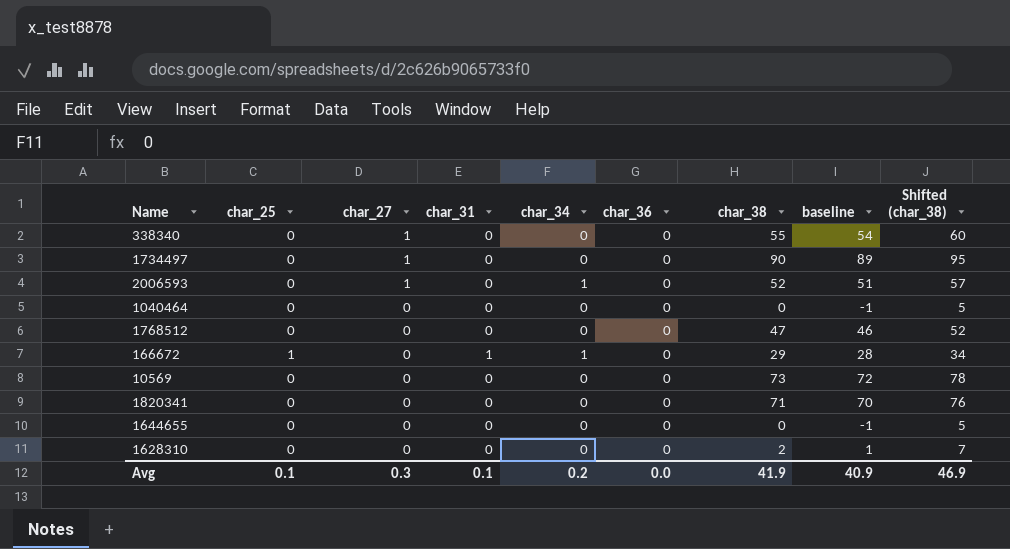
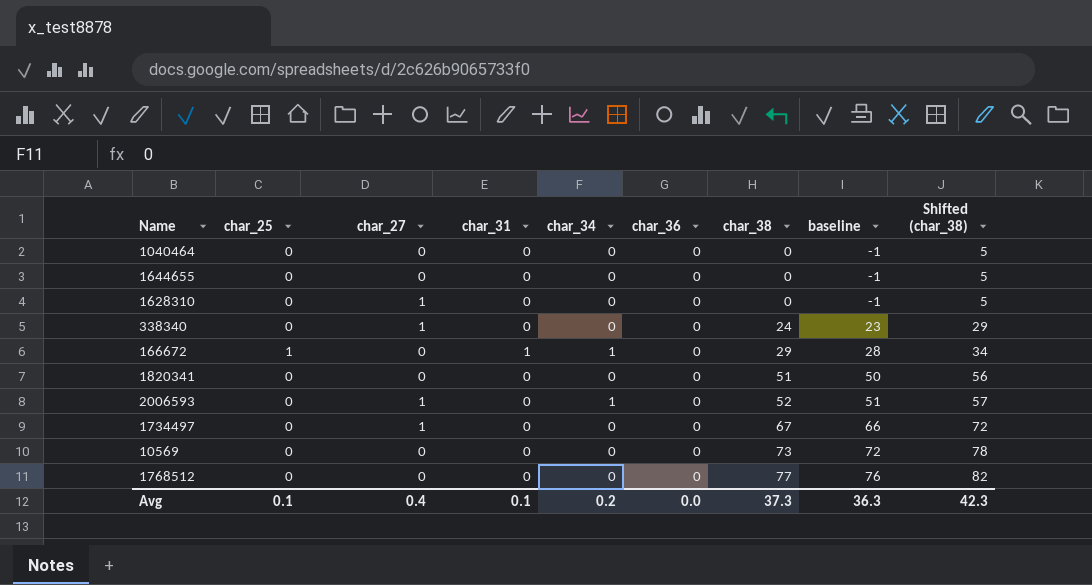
row order: char_27 descending -> char_38 ascending
1628310 | char_27: 0 -> 1
1628310 | char_38: 2 -> 0
1628310 | baseline: 1 -> -1
1628310 | Shifted (char_38): 7 -> 5
338340 | char_38: 55 -> 24
338340 | baseline: 54 -> 23
338340 | Shifted (char_38): 60 -> 29
1820341 | char_38: 71 -> 51
1820341 | baseline: 70 -> 50
1820341 | Shifted (char_38): 76 -> 56
1734497 | char_38: 90 -> 67
1734497 | baseline: 89 -> 66
1734497 | Shifted (char_38): 95 -> 72
1768512 | char_38: 47 -> 77
1768512 | baseline: 46 -> 76
1768512 | Shifted (char_38): 52 -> 82
Avg | char_27: 0.3 -> 0.4
Avg | char_38: 41.9 -> 37.3
Avg | baseline: 40.9 -> 36.3
Avg | Shifted (char_38): 46.9 -> 42.3

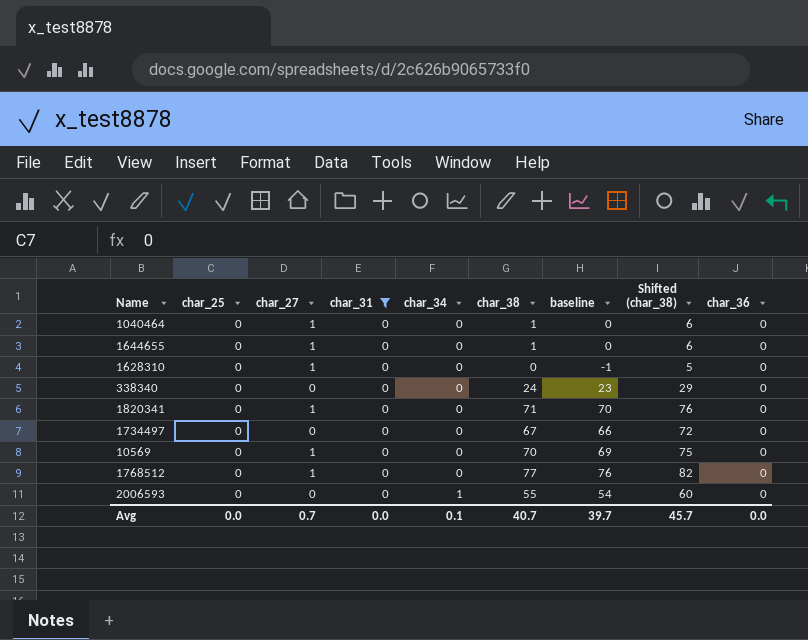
filter: none -> char_31 = 0
row order: char_38 ascending -> char_34 ascending
column char_36 | position: 6 -> 9
1040464 | char_27: 0 -> 1
1040464 | char_38: 0 -> 1
1040464 | baseline: -1 -> 0
1040464 | Shifted (char_38): 5 -> 6
1644655 | char_27: 0 -> 1
1644655 | char_38: 0 -> 1
1644655 | baseline: -1 -> 0
1644655 | Shifted (char_38): 5 -> 6
338340 | char_27: 1 -> 0
1820341 | char_27: 0 -> 1
1820341 | char_38: 51 -> 71
1820341 | baseline: 50 -> 70
1820341 | Shifted (char_38): 56 -> 76
1734497 | char_27: 1 -> 0
10569 | char_27: 0 -> 1
10569 | char_38: 73 -> 70
10569 | baseline: 72 -> 69
10569 | Shifted (char_38): 78 -> 75
1768512 | char_27: 0 -> 1
2006593 | char_27: 1 -> 0
2006593 | char_38: 52 -> 55
2006593 | baseline: 51 -> 54
2006593 | Shifted (char_38): 57 -> 60
Avg | char_25: 0.1 -> 0.0
Avg | char_27: 0.4 -> 0.7
Avg | char_31: 0.1 -> 0.0
Avg | char_34: 0.2 -> 0.1
Avg | char_38: 37.3 -> 40.7
Avg | baseline: 36.3 -> 39.7
Avg | Shifted (char_38): 42.3 -> 45.7

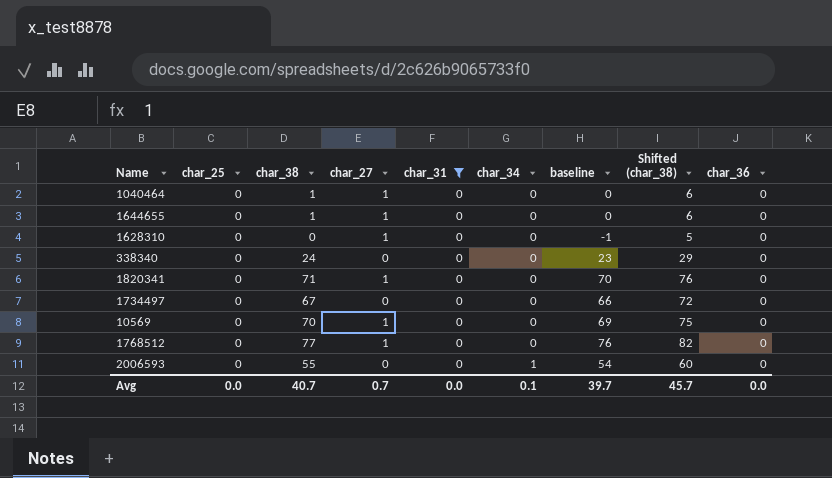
column char_38 | position: 6 -> 3

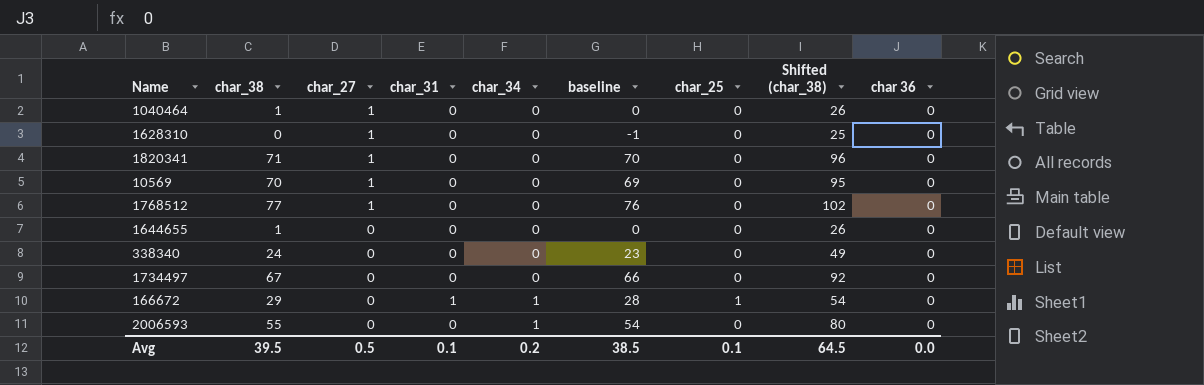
filter: char_31 = 0 -> none
row order: char_34 ascending -> char_27 descending
column char_25 | position: 2 -> 7
column Shifted (char_38) | formula: [char_38] + 5 -> [char_38] + 25
column name: char_36 -> char 36
1644655 | char_27: 1 -> 0
Avg | char_38: 40.7 -> 39.5
Avg | char_27: 0.7 -> 0.5
Avg | char_31: 0.0 -> 0.1
Avg | char_34: 0.1 -> 0.2
Avg | baseline: 39.7 -> 38.5
Avg | char_25: 0.0 -> 0.1
Avg | Shifted (char_38): 45.7 -> 64.5

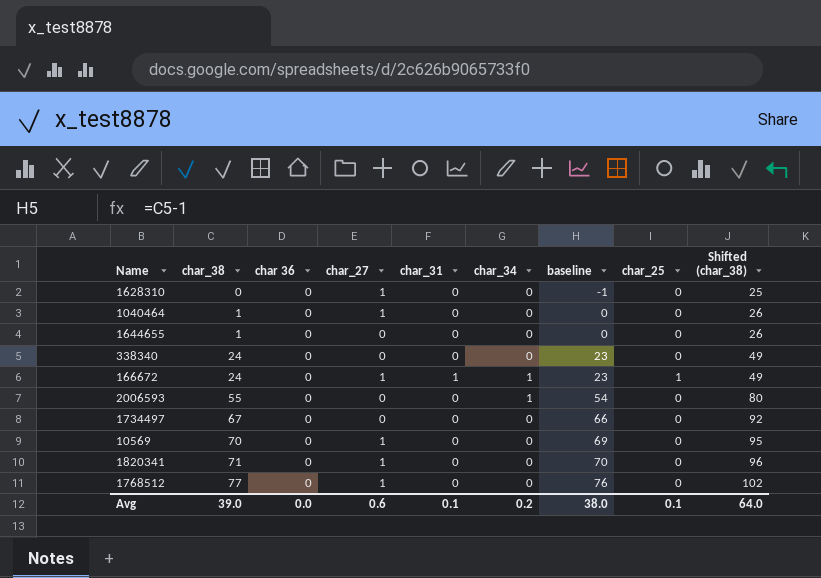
row order: char_27 descending -> char_38 ascending
column char 36 | position: 9 -> 3
166672 | char_38: 29 -> 24
166672 | char_27: 0 -> 1
166672 | baseline: 28 -> 23
166672 | Shifted (char_38): 54 -> 49
Avg | char_38: 39.5 -> 39.0
Avg | char_27: 0.5 -> 0.6
Avg | baseline: 38.5 -> 38.0
Avg | Shifted (char_38): 64.5 -> 64.0

